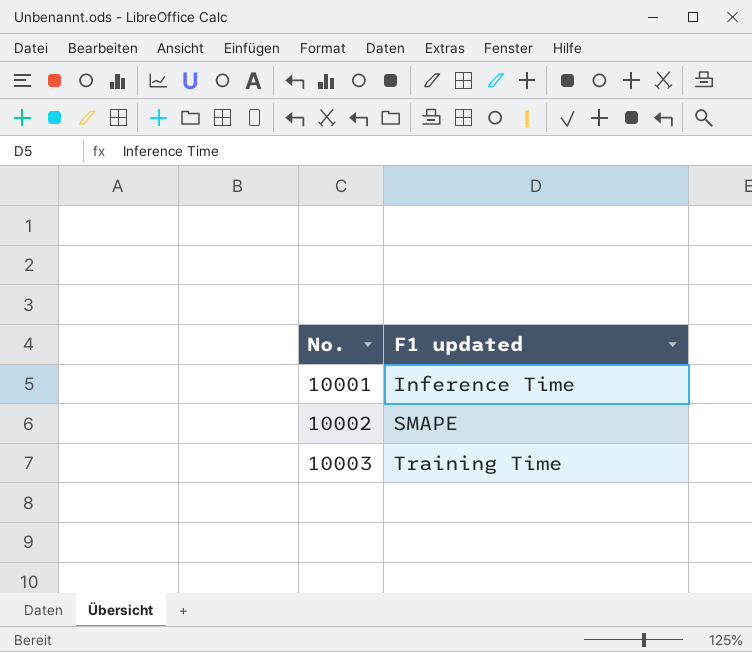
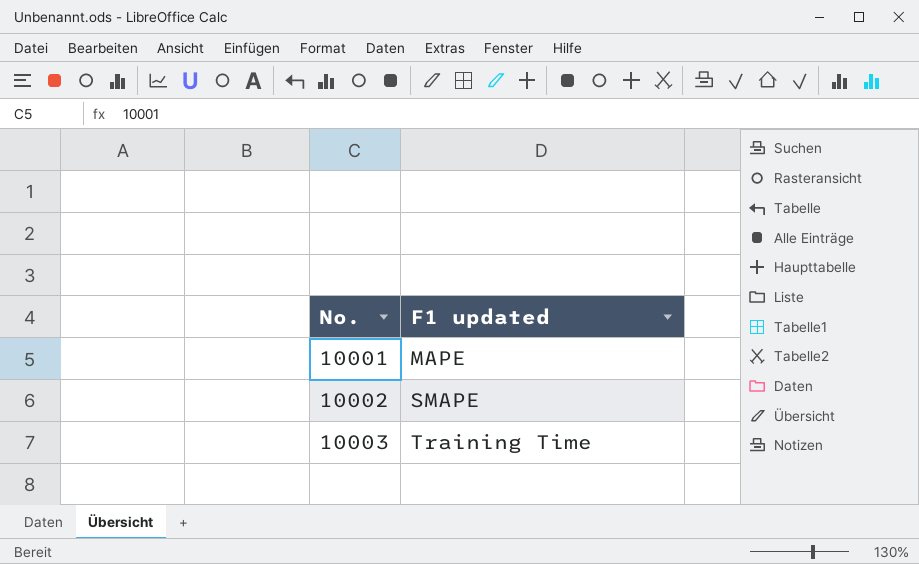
10001 | F1 updated: Inference Time -> MAPE

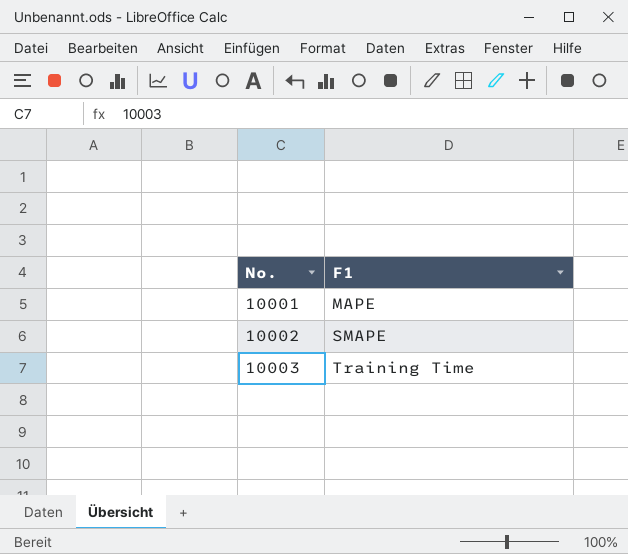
column name: F1 updated -> F1

